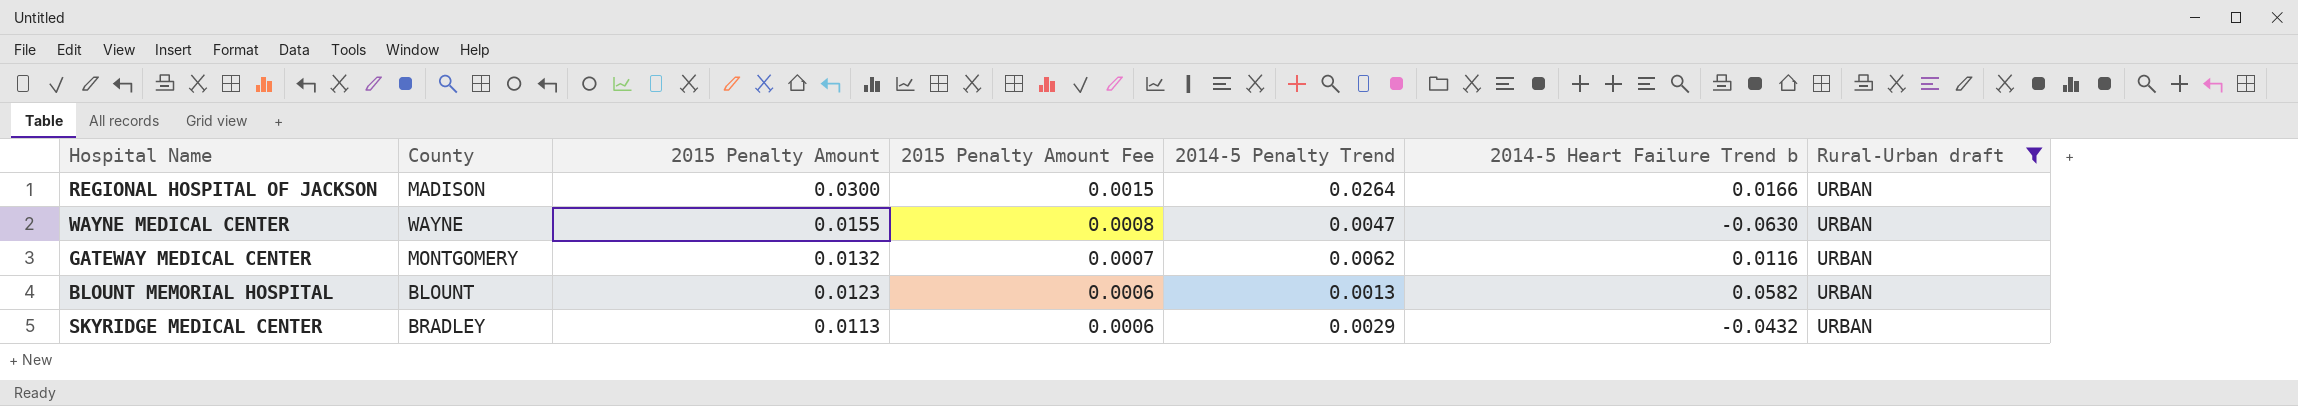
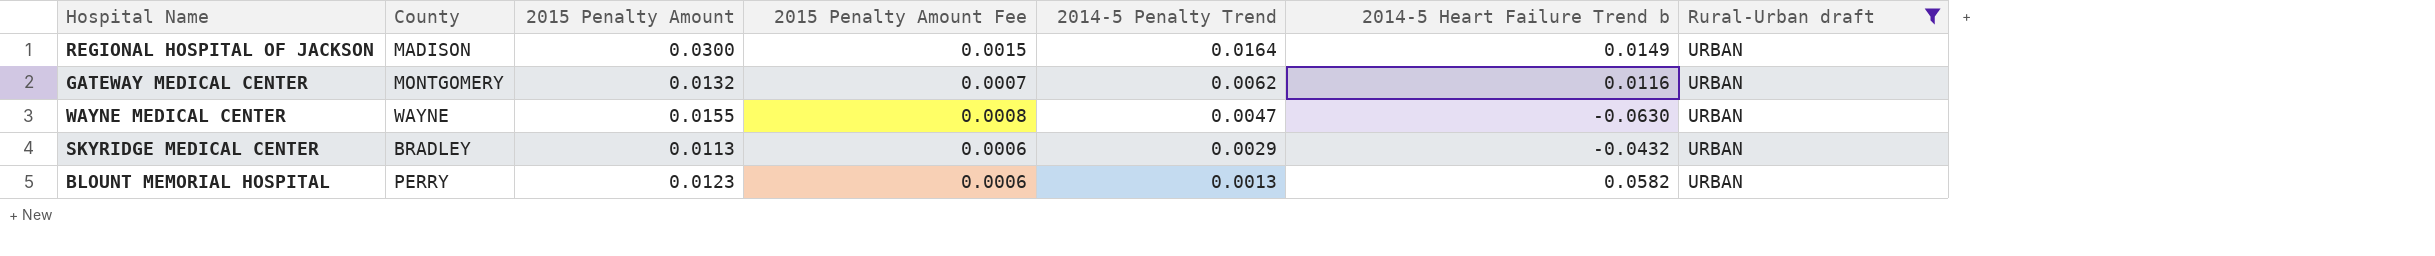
row order: 2015 Penalty Amount descending -> 2014-5 Penalty Trend descending
REGIONAL HOSPITAL OF JACKSON | 2014-5 Penalty Trend: 0.0264 -> 0.0164
REGIONAL HOSPITAL OF JACKSON | 2014-5 Heart Failure Trend b: 0.0166 -> 0.0149
BLOUNT MEMORIAL HOSPITAL | County: BLOUNT -> PERRY

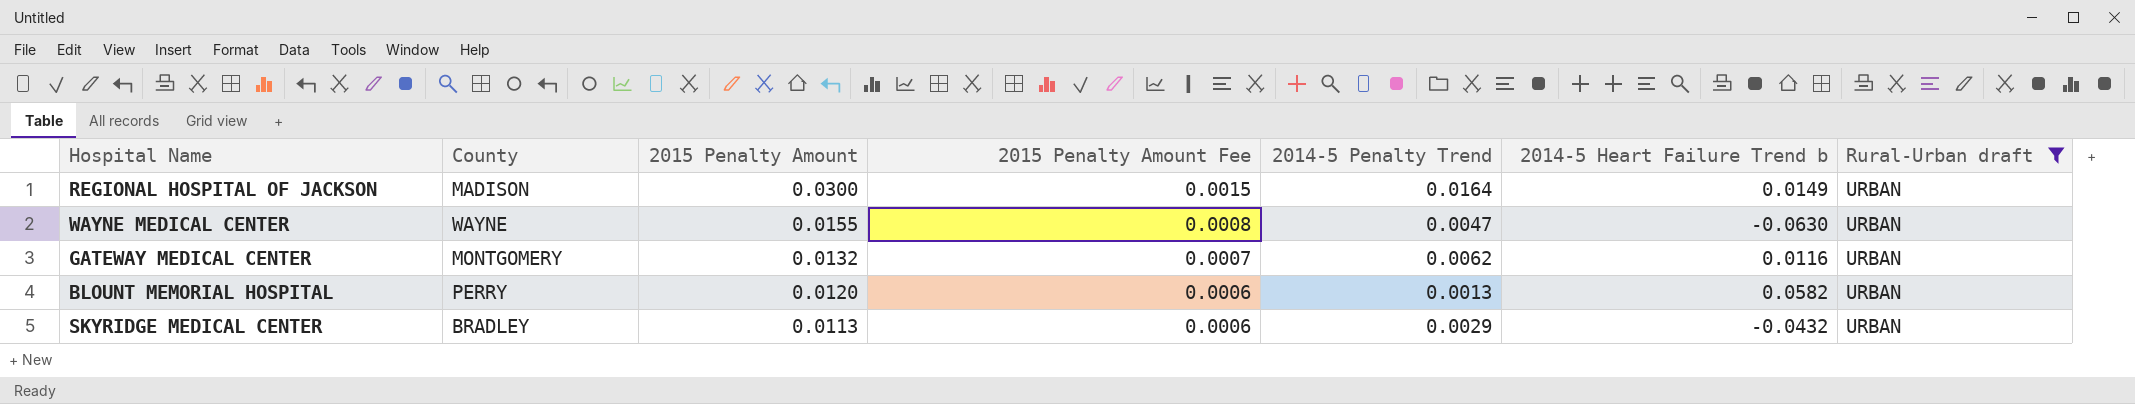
row order: 2014-5 Penalty Trend descending -> 2015 Penalty Amount descending
BLOUNT MEMORIAL HOSPITAL | 2015 Penalty Amount: 0.0123 -> 0.0120

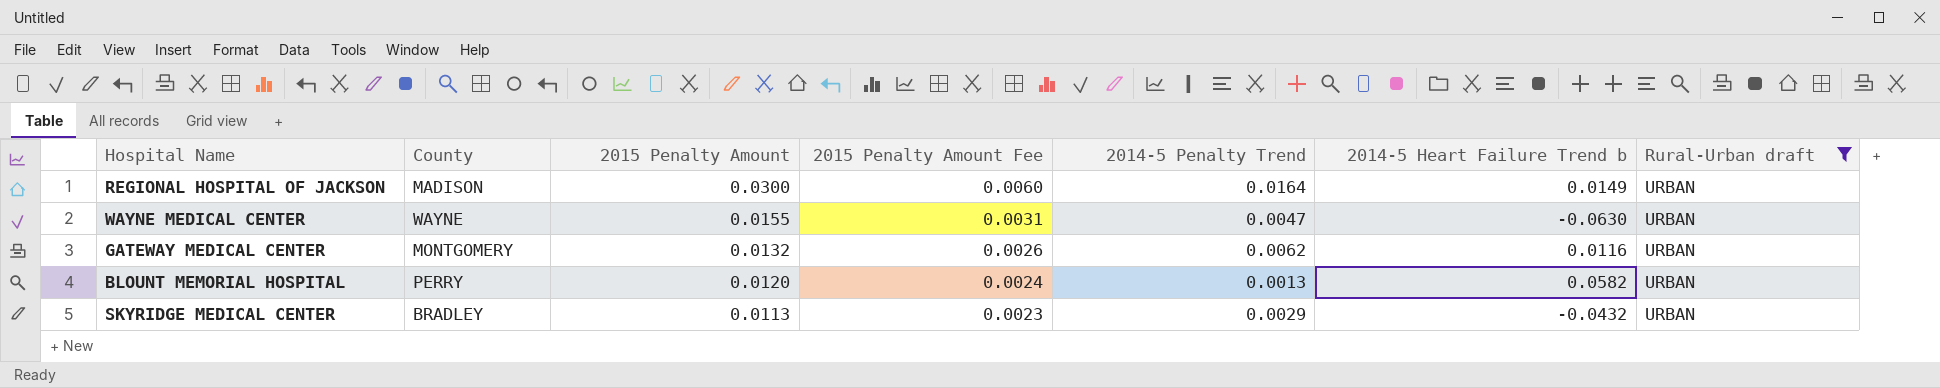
column 2015 Penalty Amount Fee | formula: [2015 Penalty Amount] * 0.05 -> [2015 Penalty Amount] * 0.2

